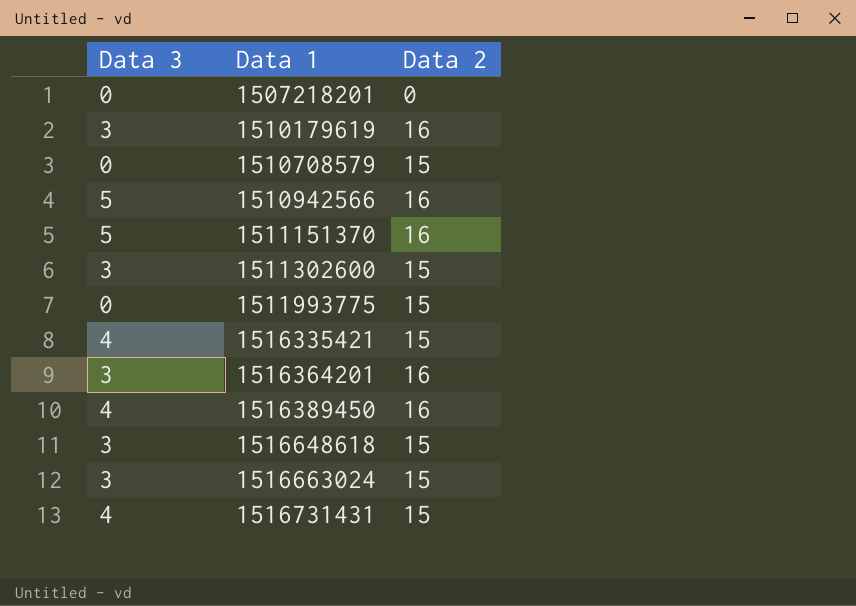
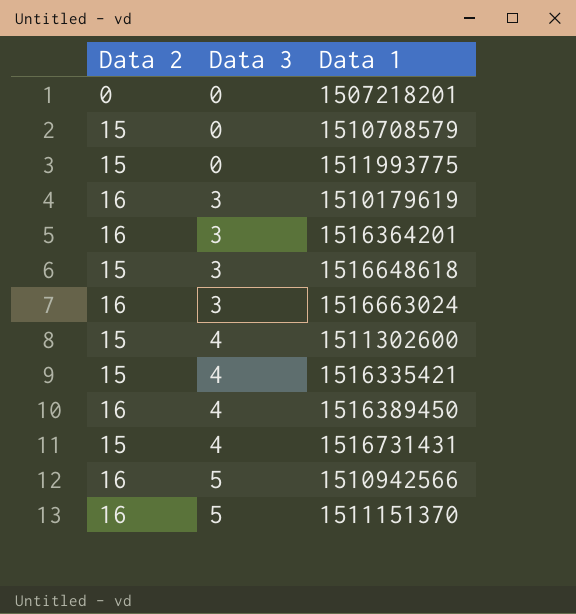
row order: Data 1 ascending -> Data 3 ascending
column Data 2 | position: 3 -> 1
1516663024 | Data 2: 15 -> 16
1511302600 | Data 3: 3 -> 4

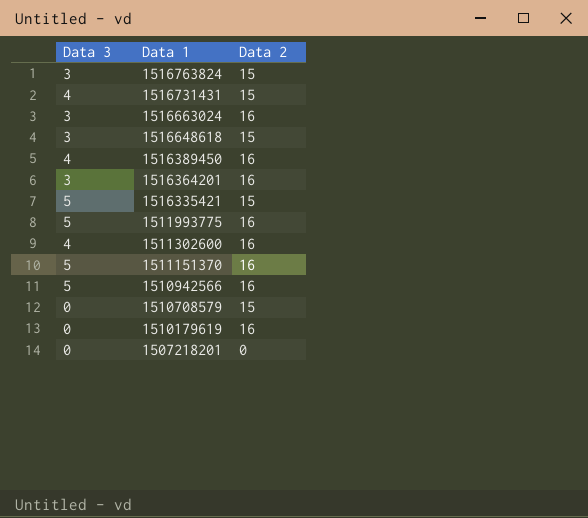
row order: Data 3 ascending -> Data 1 descending
column Data 2 | position: 1 -> 3
row 1516763824: none -> 3 | 15
1516335421 | Data 3: 4 -> 5
1511993775 | Data 3: 0 -> 5
1511993775 | Data 2: 15 -> 16
1511302600 | Data 2: 15 -> 16
1510179619 | Data 3: 3 -> 0

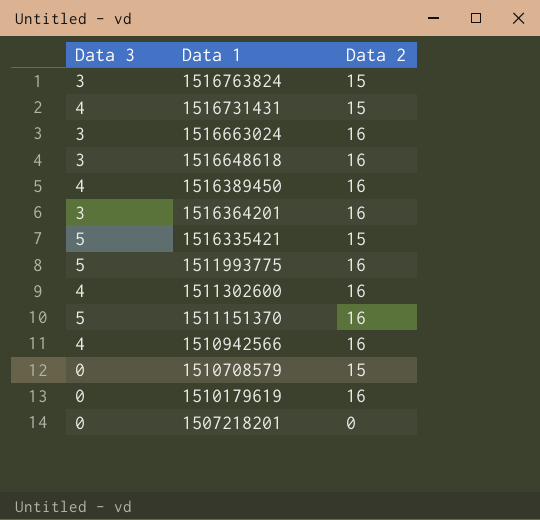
1516648618 | Data 2: 15 -> 16
1510942566 | Data 3: 5 -> 4

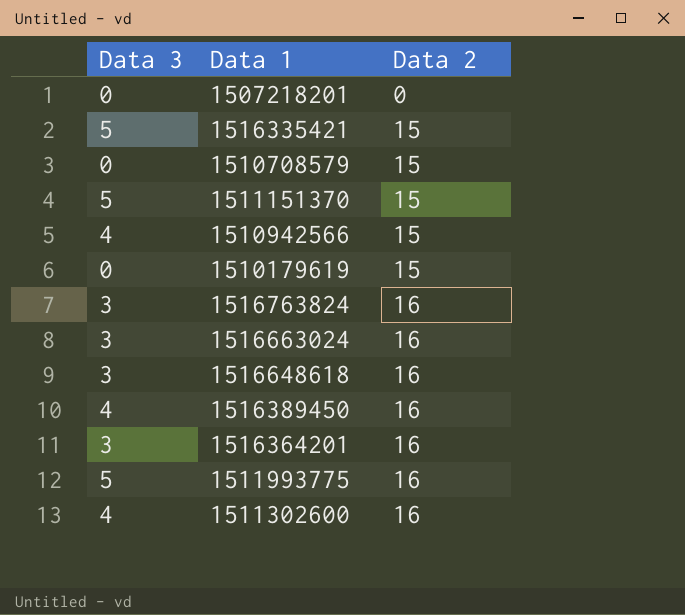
row order: Data 1 descending -> Data 2 ascending
row 1516731431: 4 | 15 -> none
1511151370 | Data 2: 16 -> 15
1510942566 | Data 2: 16 -> 15
1510179619 | Data 2: 16 -> 15
1516763824 | Data 2: 15 -> 16

